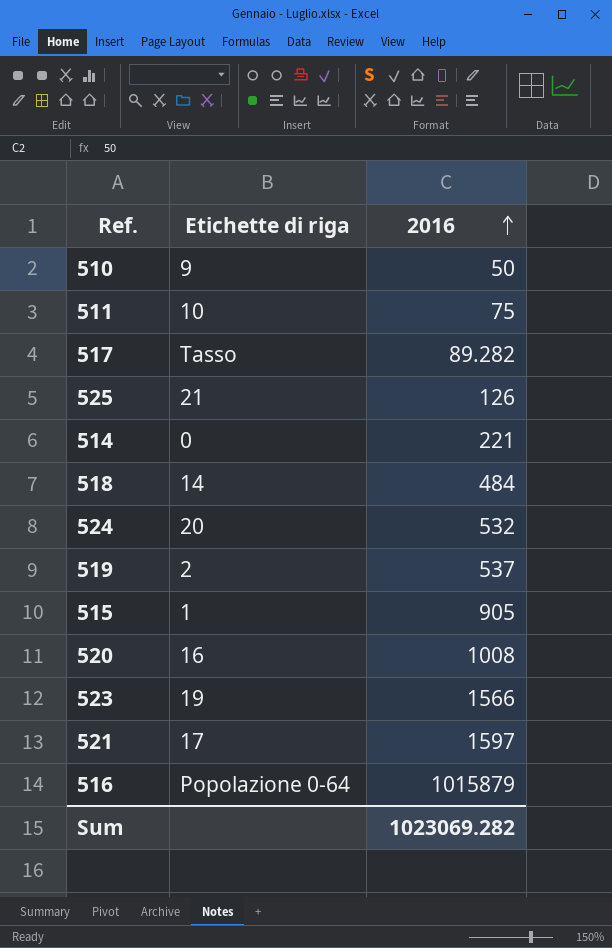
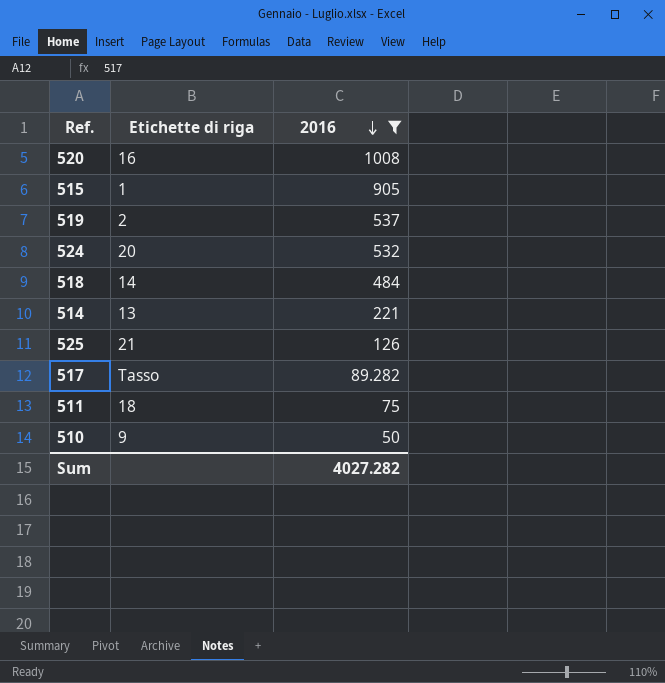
filter: none -> 2016 <= 1008
row order: 2016 ascending -> 2016 descending
514 | Etichette di riga: 0 -> 13
511 | Etichette di riga: 10 -> 18
Sum | 2016: 1023069.282 -> 4027.282

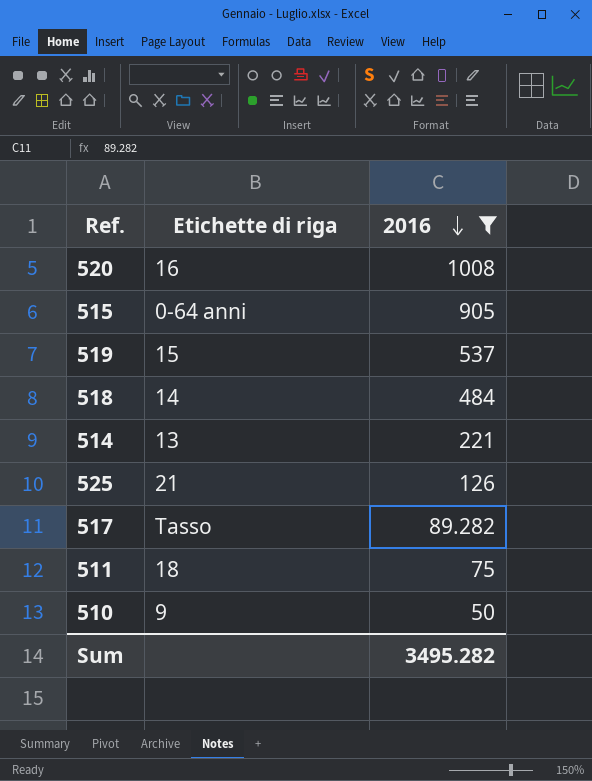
row 524: 20 | 532 -> none
515 | Etichette di riga: 1 -> 0-64 anni
519 | Etichette di riga: 2 -> 15
Sum | 2016: 4027.282 -> 3495.282

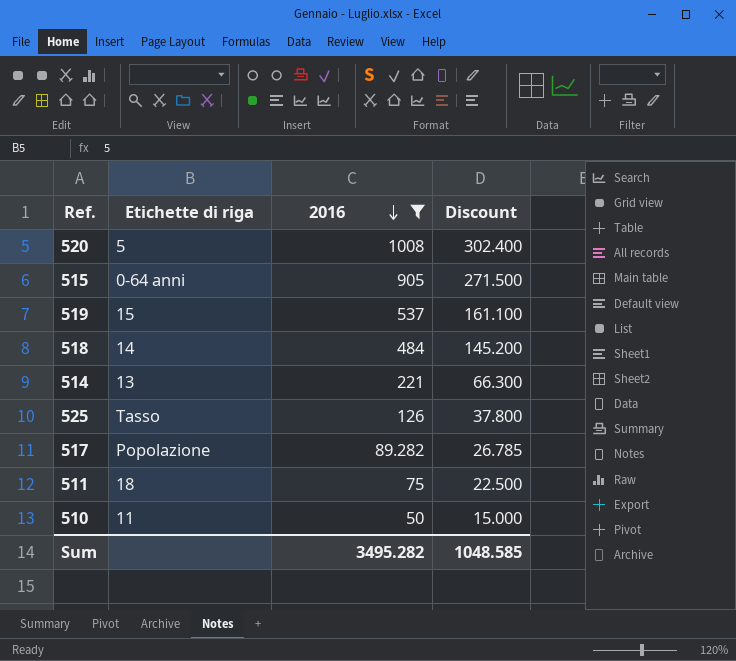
column Discount | formula: none -> [2016] * 0.3
520 | Etichette di riga: 16 -> 5
525 | Etichette di riga: 21 -> Tasso
517 | Etichette di riga: Tasso -> Popolazione
510 | Etichette di riga: 9 -> 11

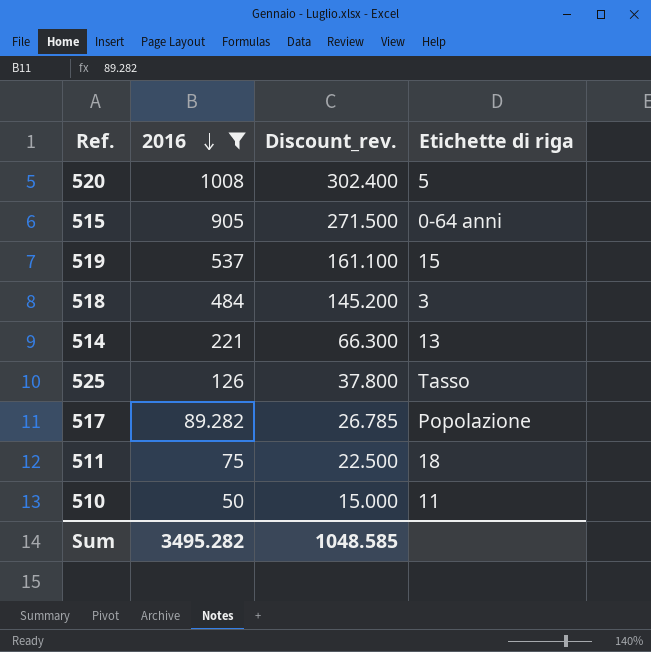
column name: Discount -> Discount_rev.
column Etichette di riga | position: 2 -> 4
518 | Etichette di riga: 14 -> 3

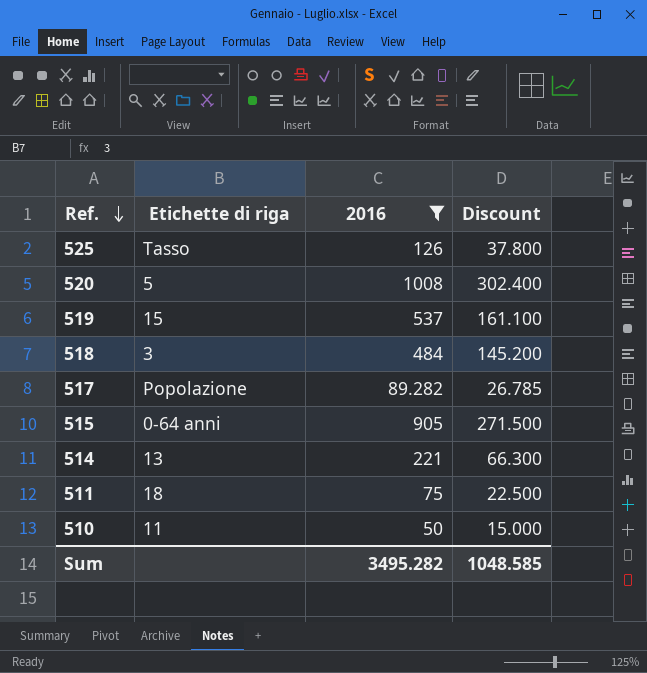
row order: 2016 descending -> Ref. descending
column Etichette di riga | position: 4 -> 2
column name: Discount_rev. -> Discount

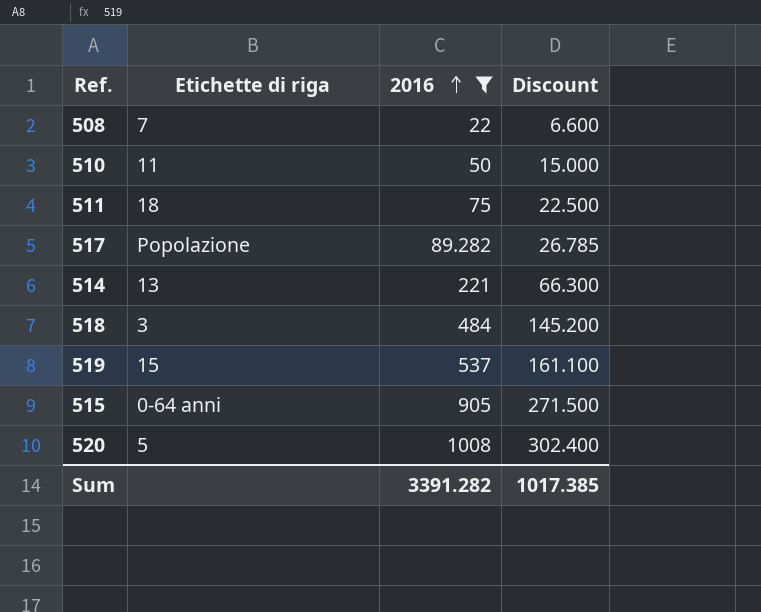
row order: Ref. descending -> 2016 ascending
row 525: Tasso | 126 | 37.800 -> none
row 508: none -> 7 | 22 | 6.600
Sum | 2016: 3495.282 -> 3391.282
Sum | Discount: 1048.585 -> 1017.385

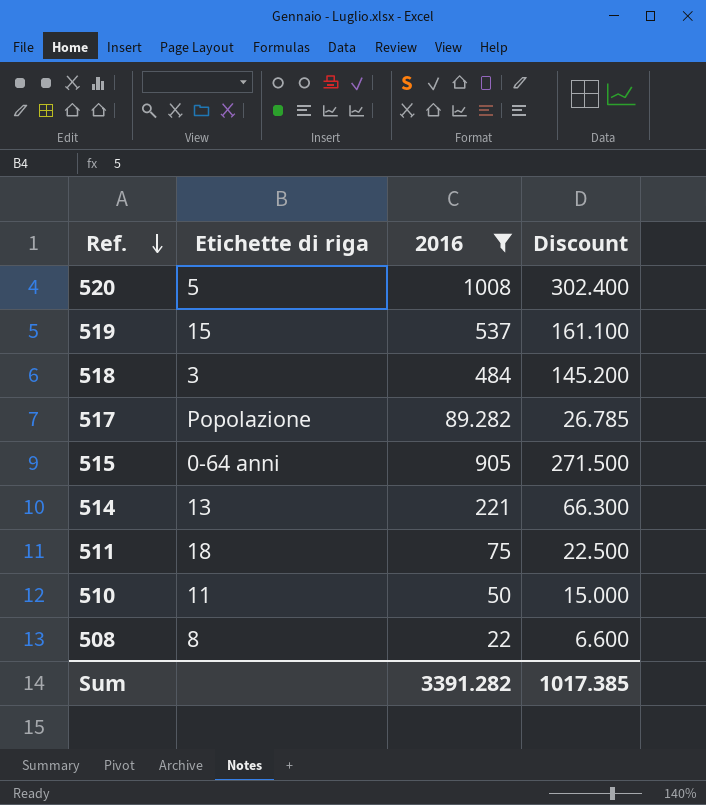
row order: 2016 ascending -> Ref. descending
508 | Etichette di riga: 7 -> 8

